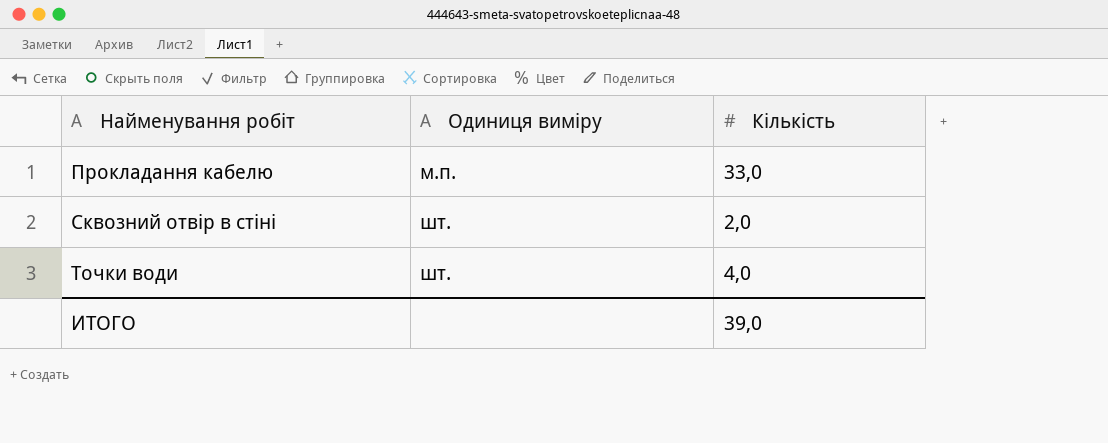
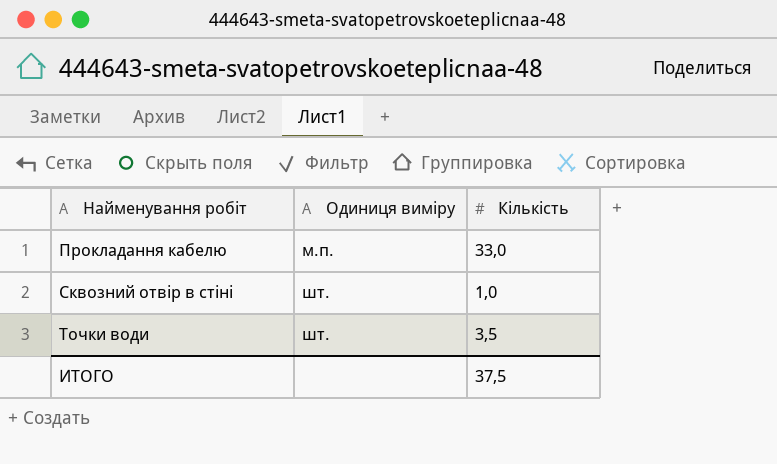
Сквозний отвір в стіні | Кількість: 2,0 -> 1,0
Точки води | Кількість: 4,0 -> 3,5
ИТОГО | Кількість: 39,0 -> 37,5

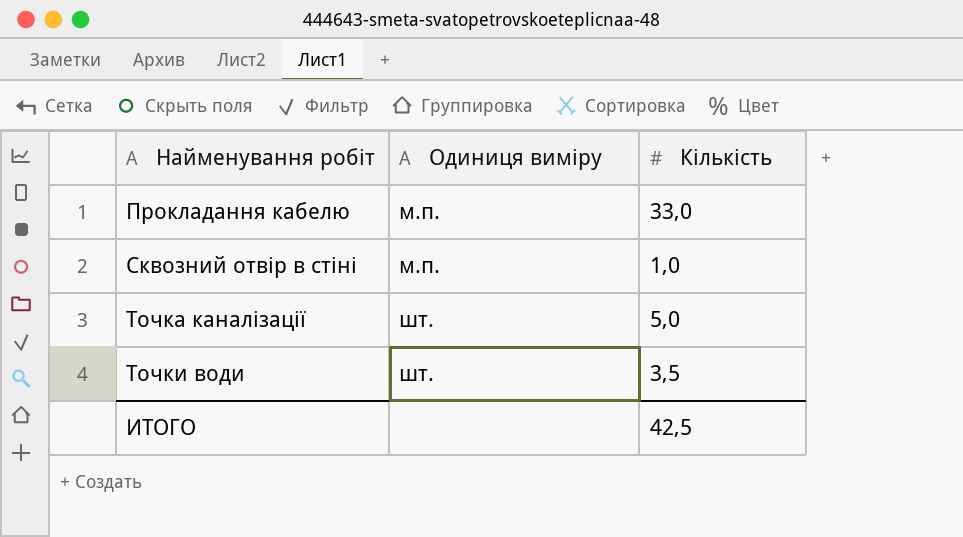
Сквозний отвір в стіні | Одиниця виміру: шт. -> м.п.
row Точка каналізації: none -> шт. | 5,0
ИТОГО | Кількість: 37,5 -> 42,5

